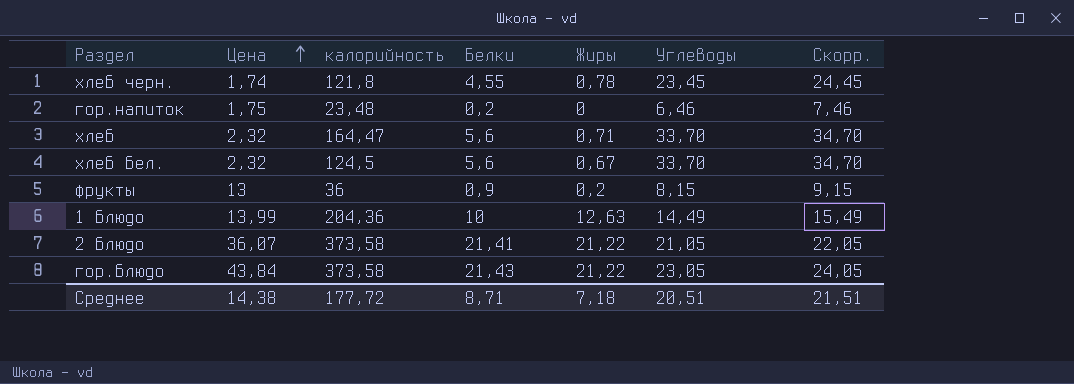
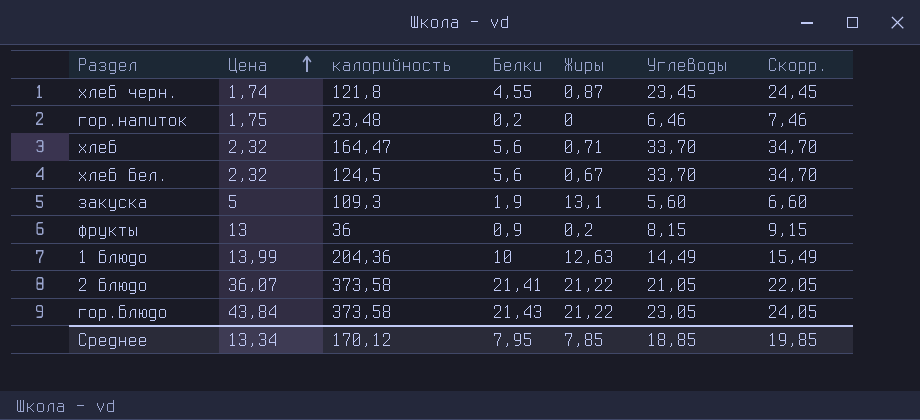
хлеб черн. | Жиры: 0,78 -> 0,87
row закуска: none -> 5 | 109,3 | 1,9 | 13,1 | 5,60 | 6,60
Среднее | Цена: 14,38 -> 13,34
Среднее | калорийность: 177,72 -> 170,12
Среднее | Белки: 8,71 -> 7,95
Среднее | Жиры: 7,18 -> 7,85
Среднее | Углеводы: 20,51 -> 18,85
Среднее | Скорр.: 21,51 -> 19,85

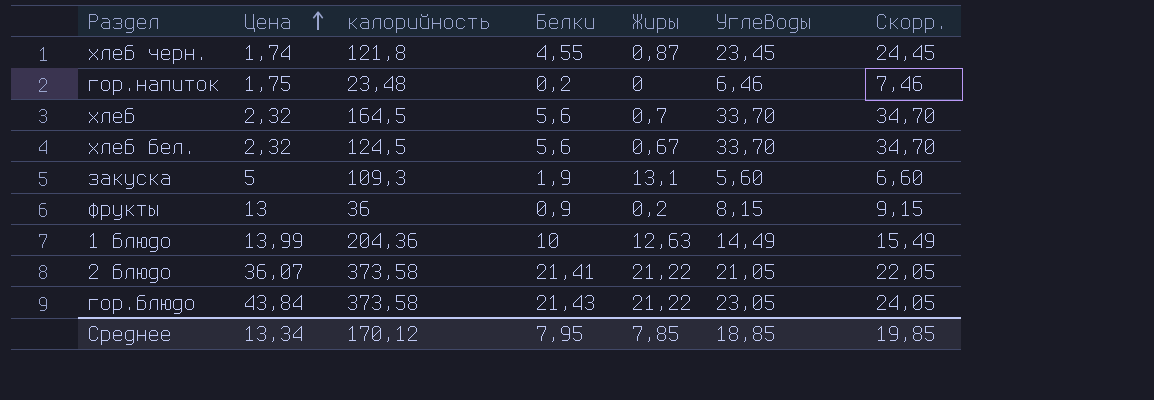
хлеб | калорийность: 164,47 -> 164,5
хлеб | Жиры: 0,71 -> 0,7

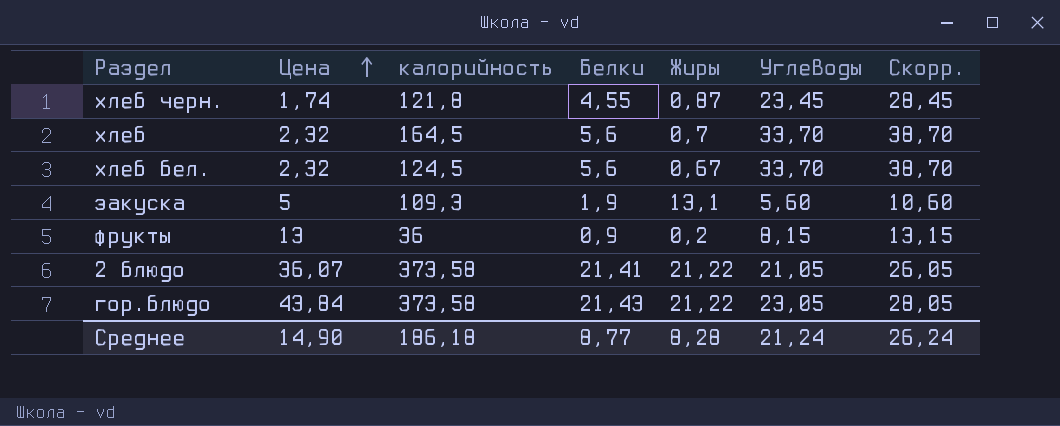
column Скорр. | formula: [Углеводы] + 1 -> [Углеводы] + 5
row гор.напиток: 1,75 | 23,48 | 0,2 | 0 | 6,46 | 7,46 -> none
row 1 блюдо: 13,99 | 204,36 | 10 | 12,63 | 14,49 | 15,49 -> none
Среднее | Цена: 13,34 -> 14,90
Среднее | калорийность: 170,12 -> 186,18
Среднее | Белки: 7,95 -> 8,77
Среднее | Жиры: 7,85 -> 8,28
Среднее | Углеводы: 18,85 -> 21,24
Среднее | Скорр.: 19,85 -> 26,24

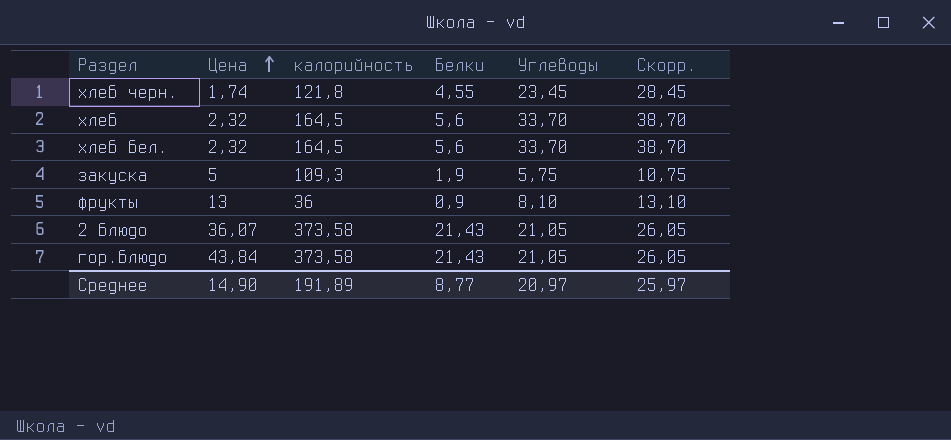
column Жиры | position: 5 -> none
хлеб бел. | калорийность: 124,5 -> 164,5
закуска | Углеводы: 5,60 -> 5,75
закуска | Скорр.: 10,60 -> 10,75
фрукты | Углеводы: 8,15 -> 8,10
фрукты | Скорр.: 13,15 -> 13,10
2 блюдо | Белки: 21,41 -> 21,43
гор.блюдо | Углеводы: 23,05 -> 21,05
гор.блюдо | Скорр.: 28,05 -> 26,05
Среднее | калорийность: 186,18 -> 191,89
Среднее | Углеводы: 21,24 -> 20,97
Среднее | Скорр.: 26,24 -> 25,97

